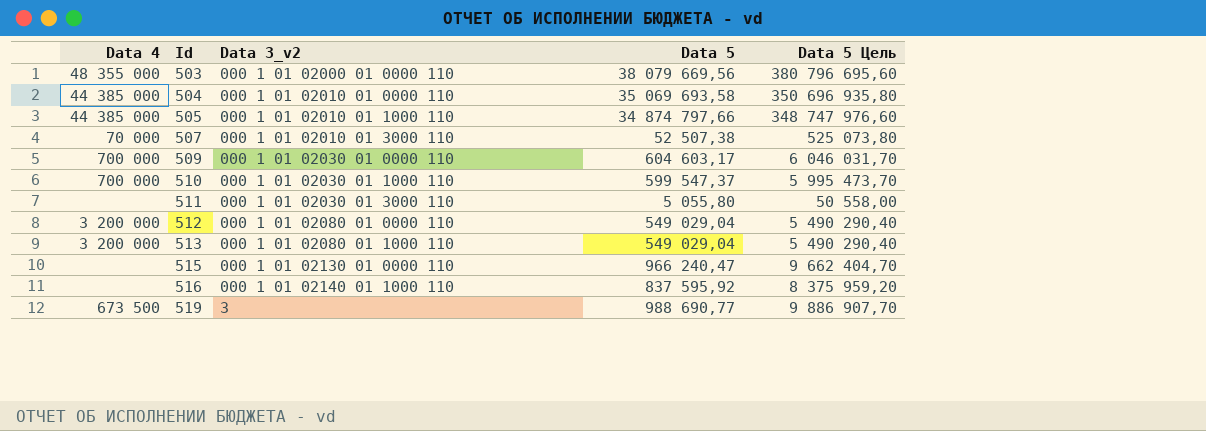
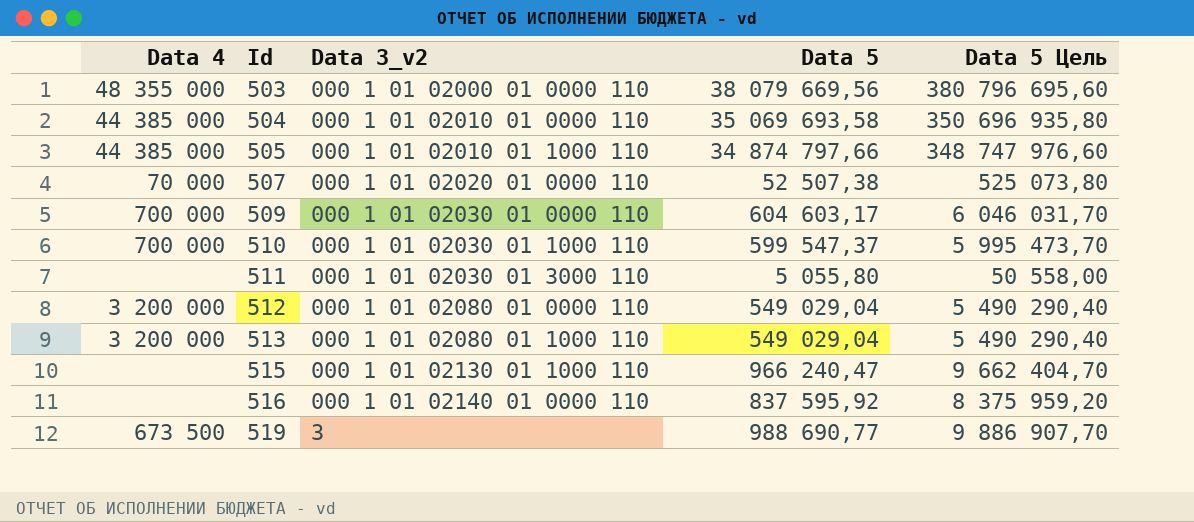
507 | Data 3_v2: 000 1 01 02010 01 3000 110 -> 000 1 01 02020 01 0000 110
515 | Data 3_v2: 000 1 01 02130 01 0000 110 -> 000 1 01 02130 01 1000 110
516 | Data 3_v2: 000 1 01 02140 01 1000 110 -> 000 1 01 02140 01 0000 110

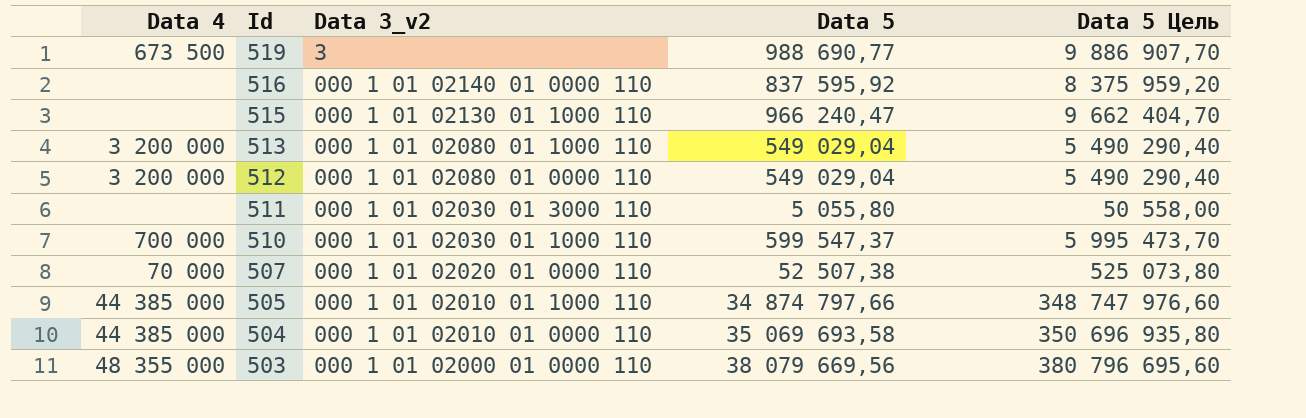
row order: Id ascending -> Id descending
row 509: 700 000 | 000 1 01 02030 01 0000 110 | 604 603,17 | 6 046 031,70 -> none

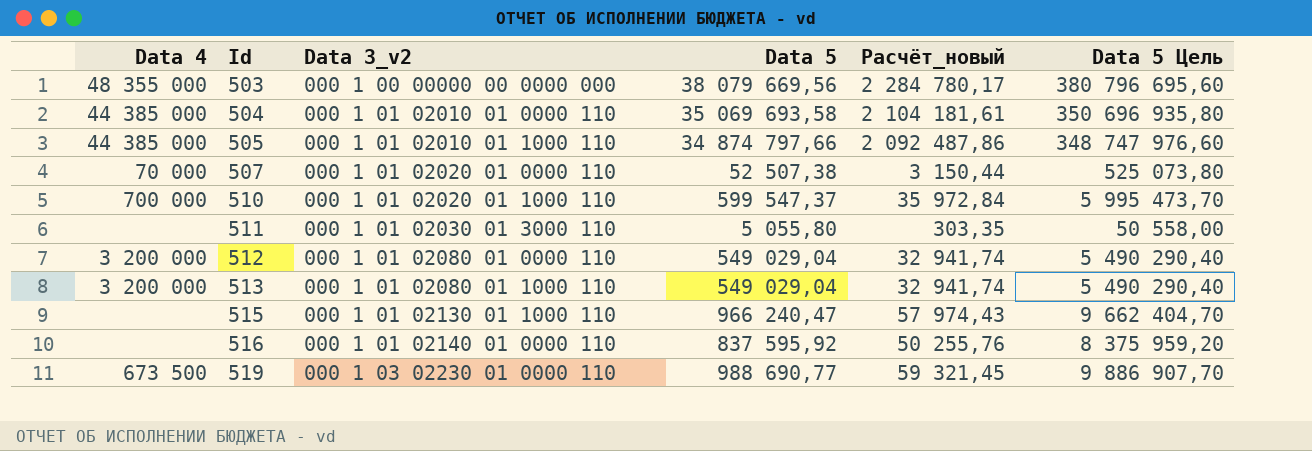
row order: Id descending -> Id ascending
column Расчёт_новый | formula: none -> [Data 5] * 0,06
503 | Data 3_v2: 000 1 01 02000 01 0000 110 -> 000 1 00 00000 00 0000 000
510 | Data 3_v2: 000 1 01 02030 01 1000 110 -> 000 1 01 02020 01 1000 110
519 | Data 3_v2: 3 -> 000 1 03 02230 01 0000 110

